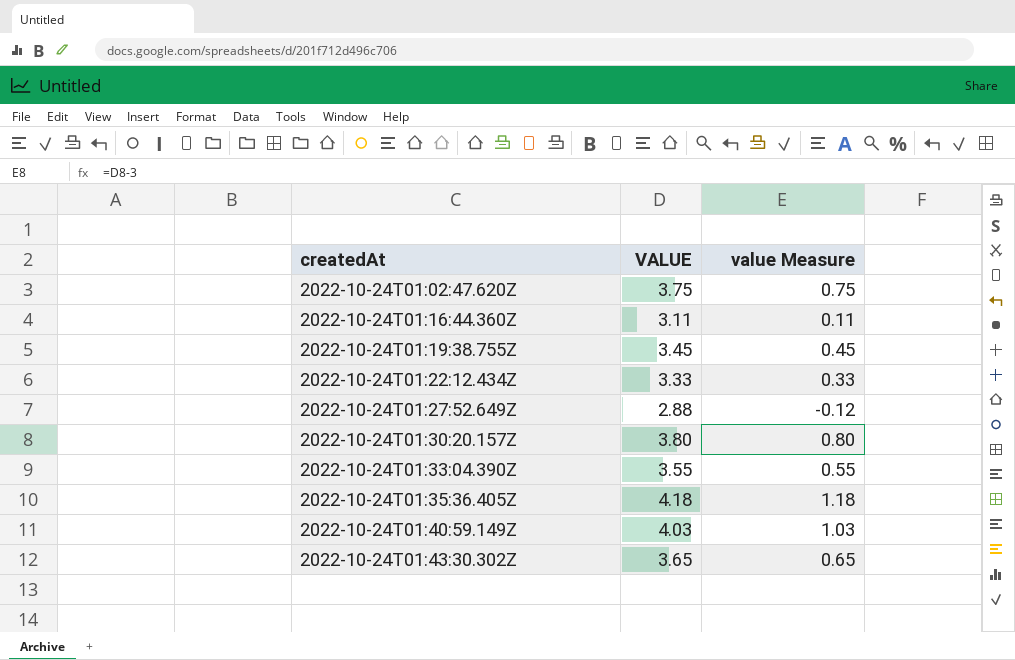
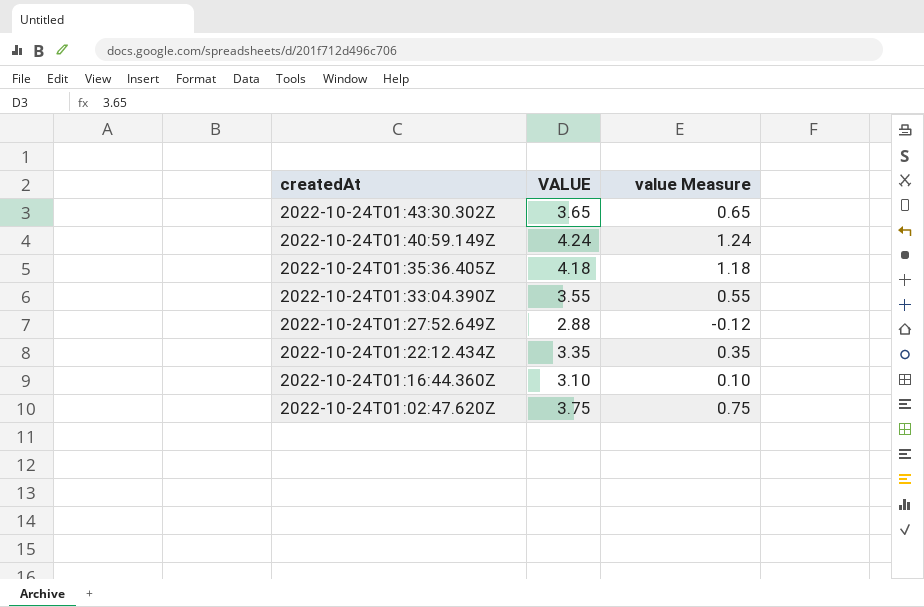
row order: createdAt ascending -> createdAt descending
row 2022-10-24T01:19:38.755Z: 3.45 | 0.45 -> none
row 2022-10-24T01:30:20.157Z: 3.80 | 0.80 -> none
2022-10-24T01:40:59.149Z | VALUE: 4.03 -> 4.24
2022-10-24T01:40:59.149Z | value Measure: 1.03 -> 1.24
2022-10-24T01:22:12.434Z | VALUE: 3.33 -> 3.35
2022-10-24T01:22:12.434Z | value Measure: 0.33 -> 0.35
2022-10-24T01:16:44.360Z | VALUE: 3.11 -> 3.10
2022-10-24T01:16:44.360Z | value Measure: 0.11 -> 0.10

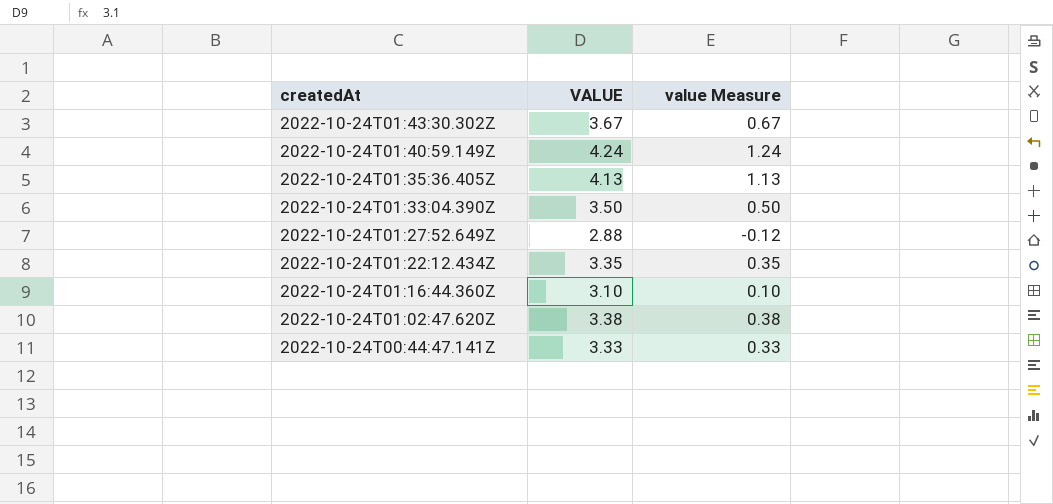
2022-10-24T01:43:30.302Z | VALUE: 3.65 -> 3.67
2022-10-24T01:43:30.302Z | value Measure: 0.65 -> 0.67
2022-10-24T01:35:36.405Z | VALUE: 4.18 -> 4.13
2022-10-24T01:35:36.405Z | value Measure: 1.18 -> 1.13
2022-10-24T01:33:04.390Z | VALUE: 3.55 -> 3.50
2022-10-24T01:33:04.390Z | value Measure: 0.55 -> 0.50
2022-10-24T01:02:47.620Z | VALUE: 3.75 -> 3.38
2022-10-24T01:02:47.620Z | value Measure: 0.75 -> 0.38
row 2022-10-24T00:44:47.141Z: none -> 3.33 | 0.33

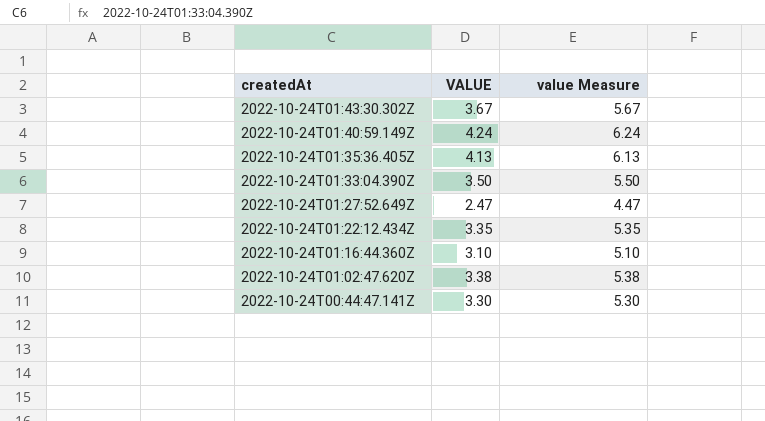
column value Measure | formula: [VALUE] - 3 -> [VALUE] + 2
2022-10-24T01:27:52.649Z | VALUE: 2.88 -> 2.47
2022-10-24T00:44:47.141Z | VALUE: 3.33 -> 3.30

